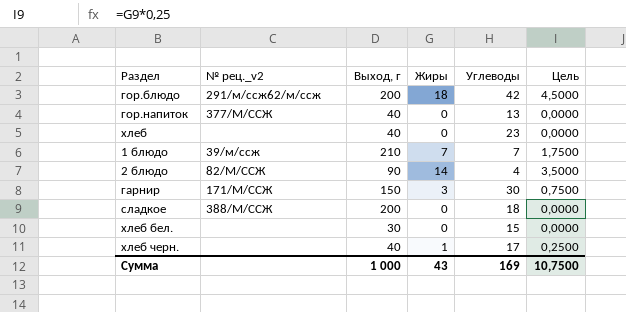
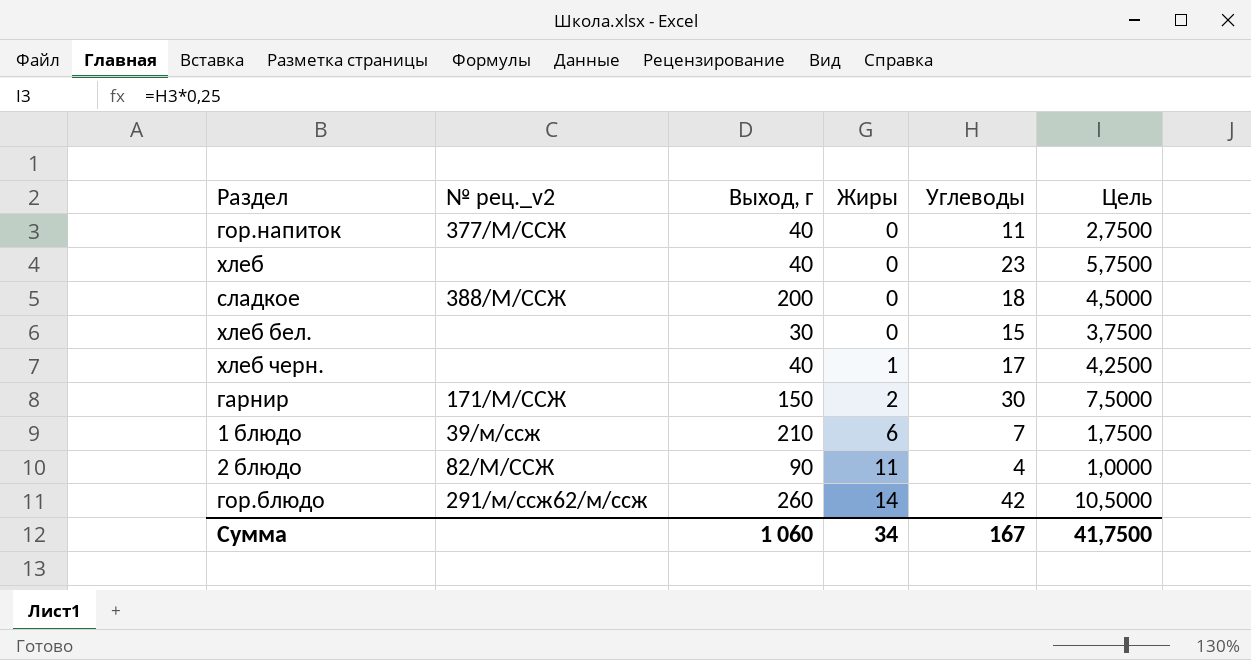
row order: none -> Жиры ascending
column Цель | formula: [Жиры] * 0,25 -> [Углеводы] * 0,25
гор.напиток | Углеводы: 13 -> 11
гарнир | Жиры: 3 -> 2
1 блюдо | Жиры: 7 -> 6
2 блюдо | Жиры: 14 -> 11
гор.блюдо | Выход, г: 200 -> 260
гор.блюдо | Жиры: 18 -> 14
Сумма | Выход, г: 1 000 -> 1 060
Сумма | Жиры: 43 -> 34
Сумма | Углеводы: 169 -> 167
Сумма | Цель: 10,7500 -> 41,7500

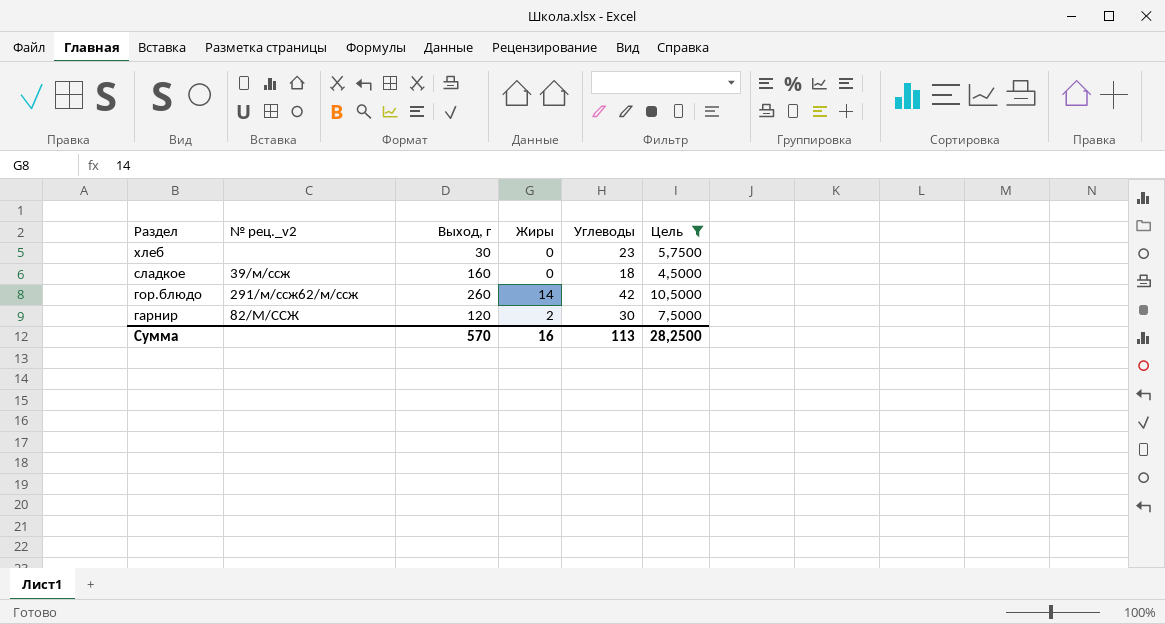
filter: none -> Цель >= 4,5000
row order: Жиры ascending -> Раздел descending
хлеб | Выход, г: 40 -> 30
сладкое | № рец._v2: 388/М/ССЖ -> 39/м/ссж
сладкое | Выход, г: 200 -> 160
гарнир | № рец._v2: 171/М/ССЖ -> 82/М/ССЖ
гарнир | Выход, г: 150 -> 120
Сумма | Выход, г: 1 060 -> 570
Сумма | Жиры: 34 -> 16
Сумма | Углеводы: 167 -> 113
Сумма | Цель: 41,7500 -> 28,2500

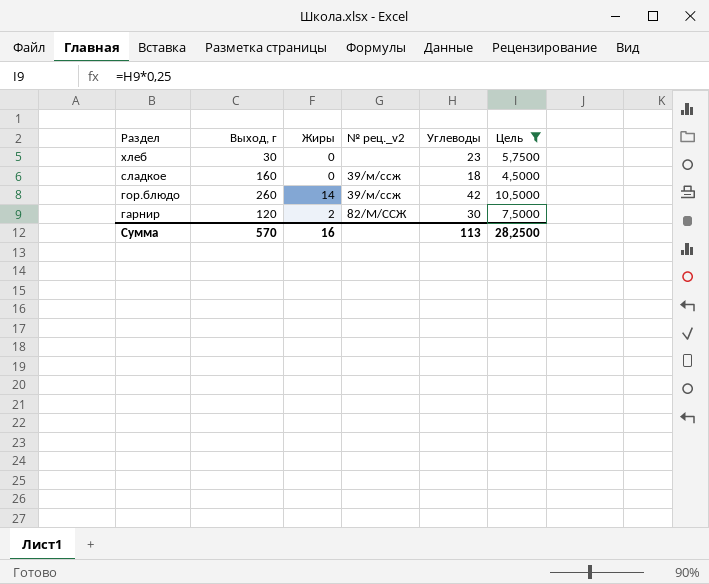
column № рец._v2 | position: 2 -> 4
гор.блюдо | № рец._v2: 291/м/ссж62/м/ссж -> 39/м/ссж

